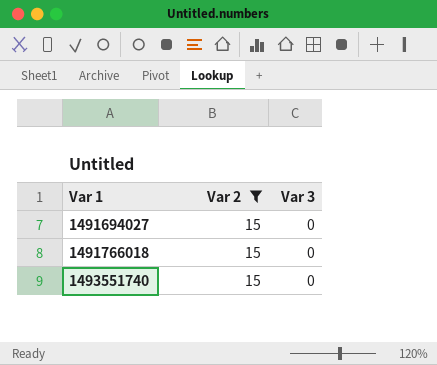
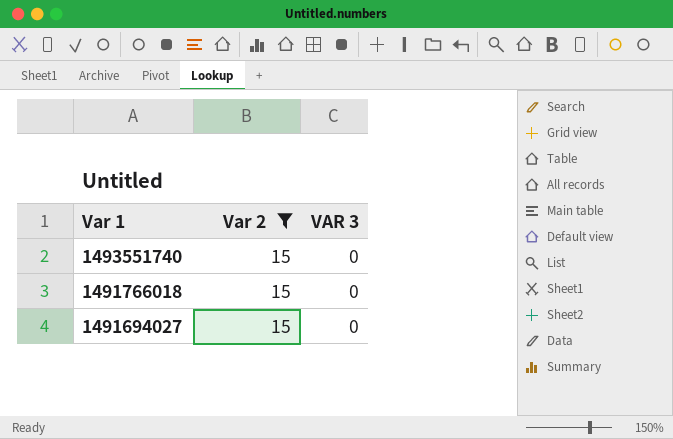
row order: Var 1 ascending -> Var 1 descending
column name: Var 3 -> VAR 3

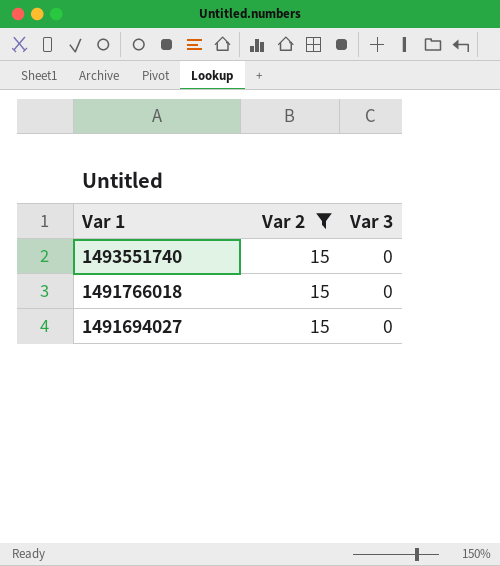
column name: VAR 3 -> Var 3

